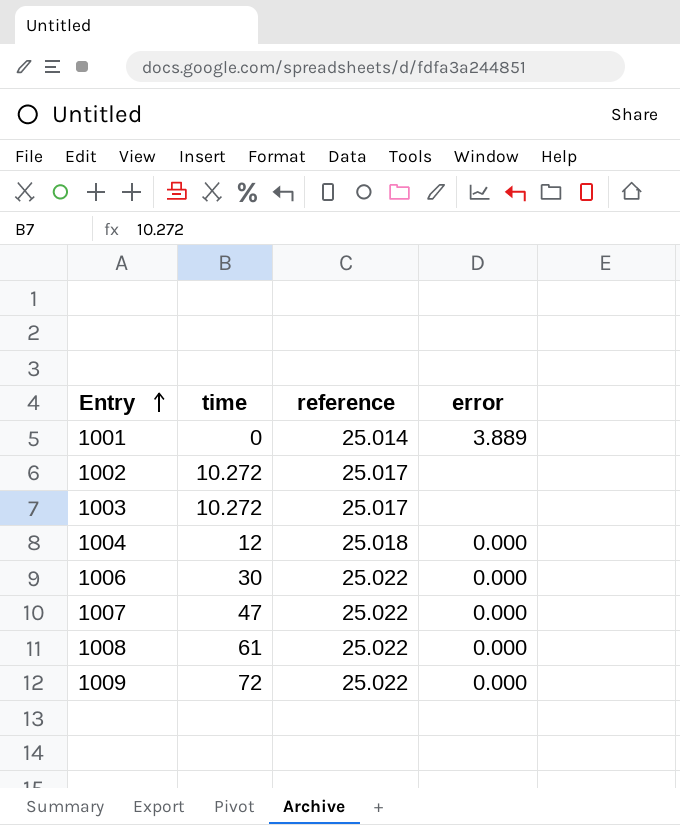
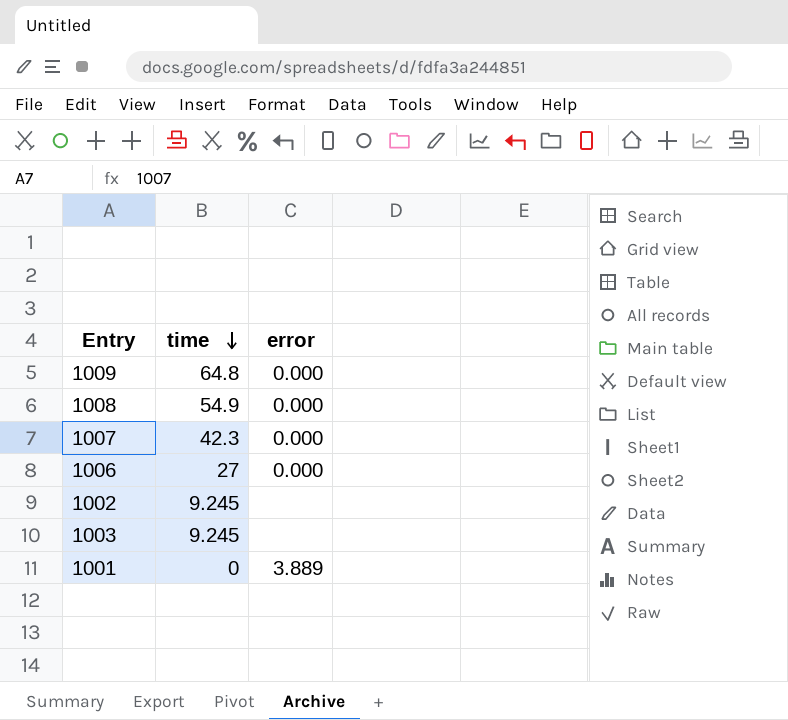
row order: Entry ascending -> time descending
column reference | position: 3 -> none
row 1004: 12 | 25.018 | 0.000 -> none
1009 | time: 72 -> 64.8
1008 | time: 61 -> 54.9
1007 | time: 47 -> 42.3
1006 | time: 30 -> 27
1002 | time: 10.272 -> 9.245
1003 | time: 10.272 -> 9.245

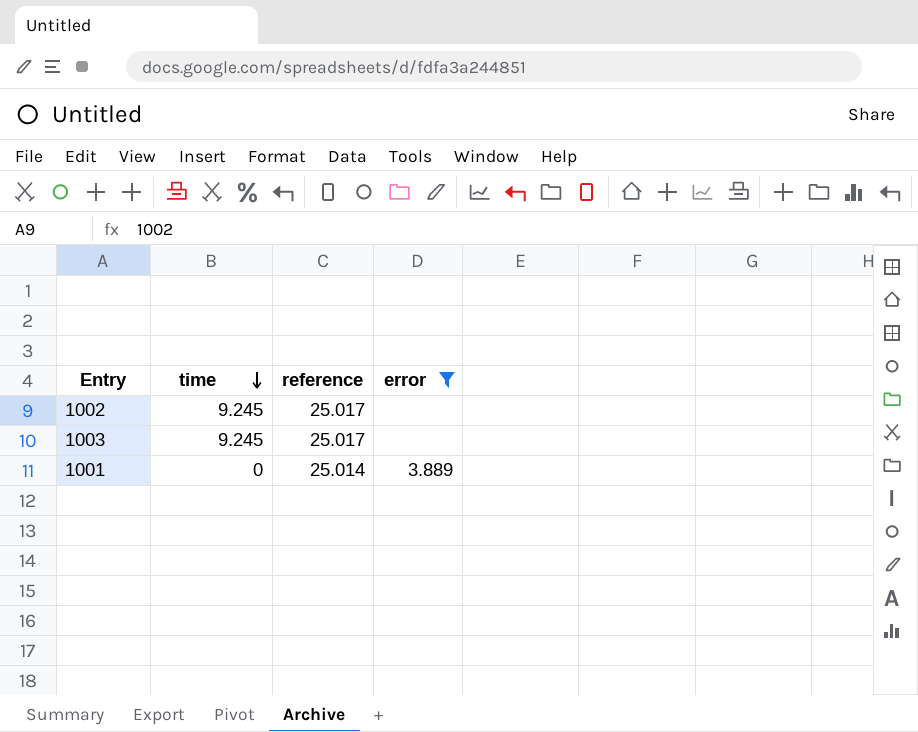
filter: none -> error != 0.000
column reference | position: none -> 3

